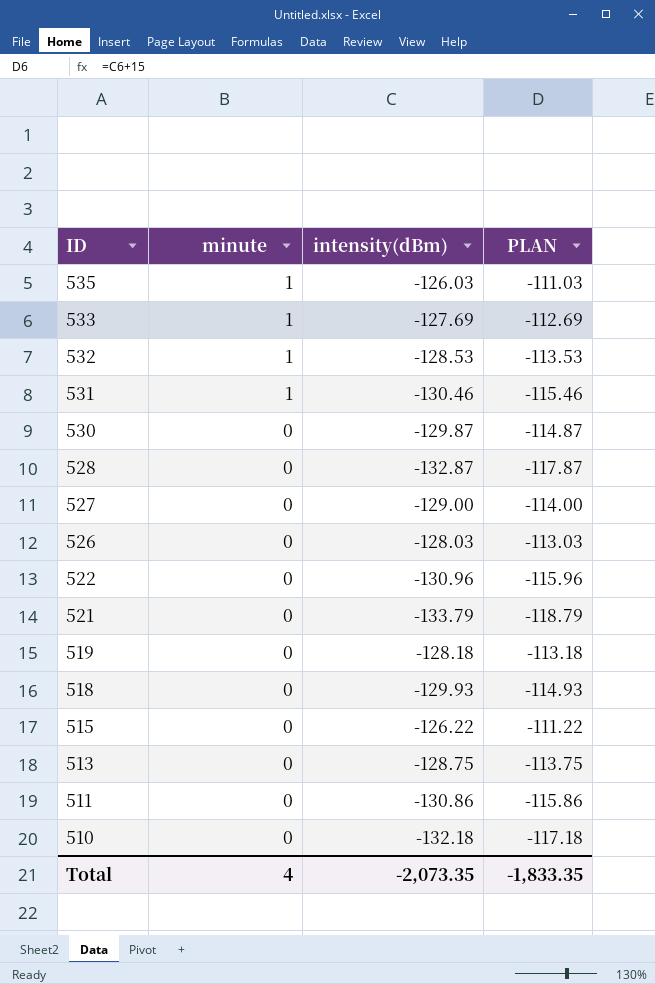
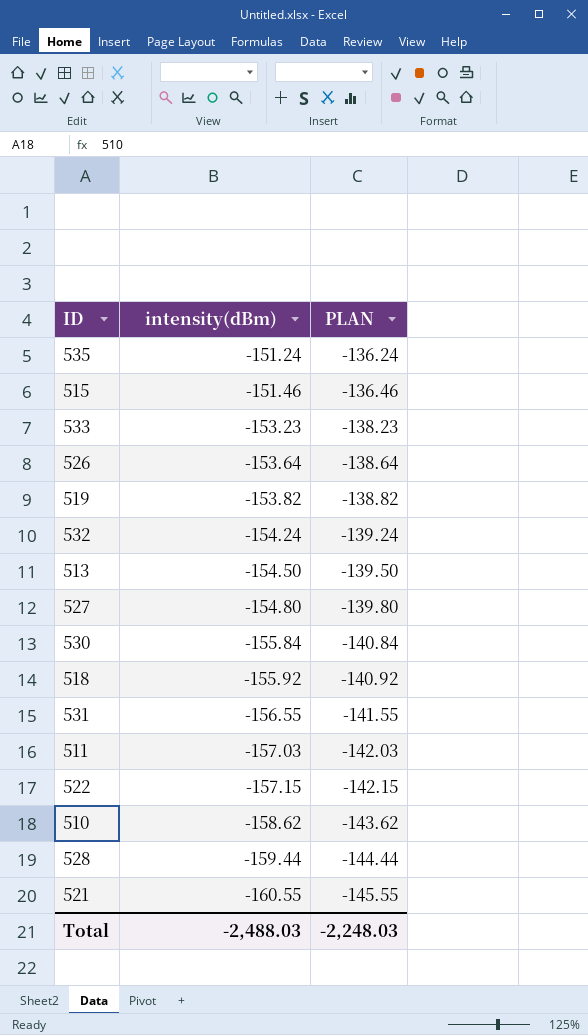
row order: ID descending -> intensity(dBm) descending
column minute | position: 2 -> none
535 | intensity(dBm): -126.03 -> -151.24
535 | PLAN: -111.03 -> -136.24
515 | intensity(dBm): -126.22 -> -151.46
515 | PLAN: -111.22 -> -136.46
533 | intensity(dBm): -127.69 -> -153.23
533 | PLAN: -112.69 -> -138.23
526 | intensity(dBm): -128.03 -> -153.64
526 | PLAN: -113.03 -> -138.64
519 | intensity(dBm): -128.18 -> -153.82
519 | PLAN: -113.18 -> -138.82
532 | intensity(dBm): -128.53 -> -154.24
532 | PLAN: -113.53 -> -139.24
513 | intensity(dBm): -128.75 -> -154.50
513 | PLAN: -113.75 -> -139.50
527 | intensity(dBm): -129.00 -> -154.80
527 | PLAN: -114.00 -> -139.80
530 | intensity(dBm): -129.87 -> -155.84
530 | PLAN: -114.87 -> -140.84
518 | intensity(dBm): -129.93 -> -155.92
518 | PLAN: -114.93 -> -140.92
531 | intensity(dBm): -130.46 -> -156.55
531 | PLAN: -115.46 -> -141.55
511 | intensity(dBm): -130.86 -> -157.03
511 | PLAN: -115.86 -> -142.03
522 | intensity(dBm): -130.96 -> -157.15
522 | PLAN: -115.96 -> -142.15
510 | intensity(dBm): -132.18 -> -158.62
510 | PLAN: -117.18 -> -143.62
528 | intensity(dBm): -132.87 -> -159.44
528 | PLAN: -117.87 -> -144.44
521 | intensity(dBm): -133.79 -> -160.55
521 | PLAN: -118.79 -> -145.55
Total | intensity(dBm): -2,073.35 -> -2,488.03
Total | PLAN: -1,833.35 -> -2,248.03

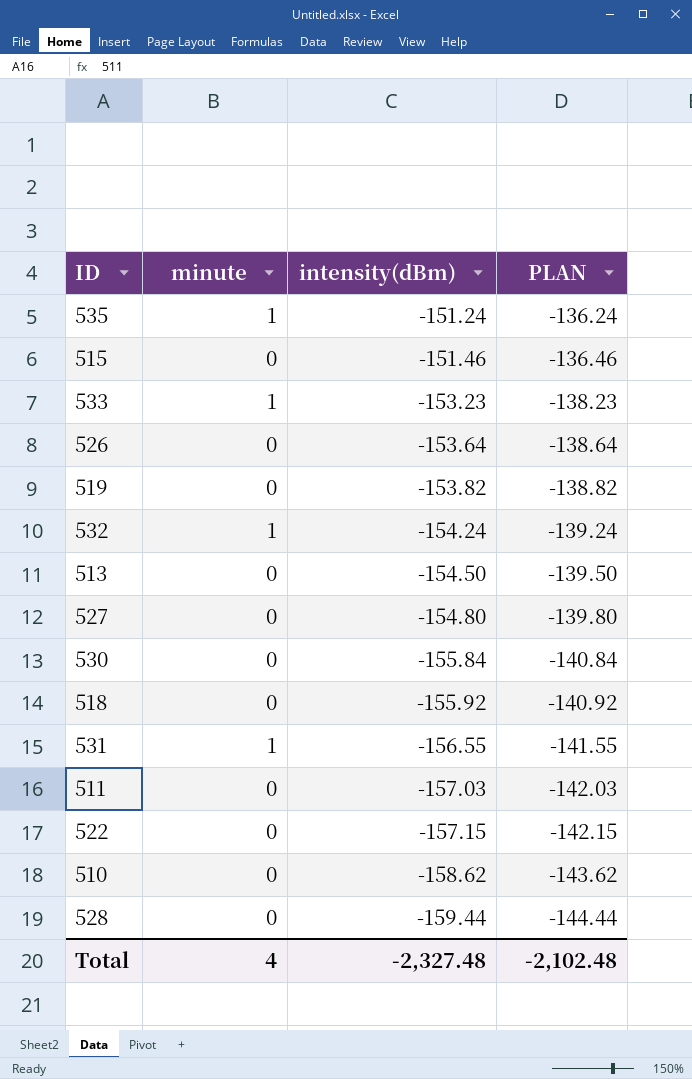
column minute | position: none -> 2
row 521: -160.55 | -145.55 -> none
Total | intensity(dBm): -2,488.03 -> -2,327.48
Total | PLAN: -2,248.03 -> -2,102.48

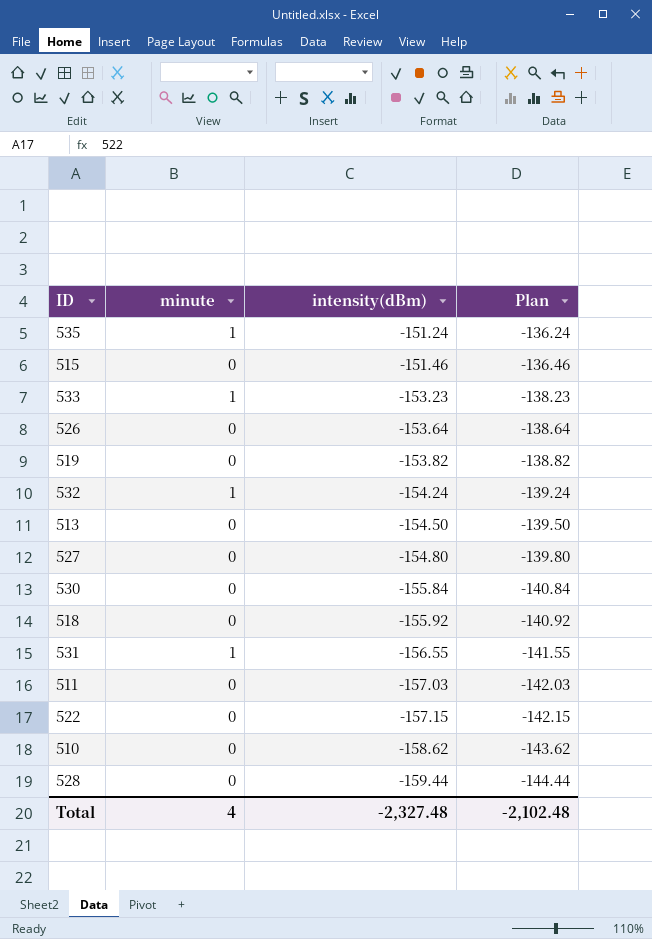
column name: PLAN -> Plan

